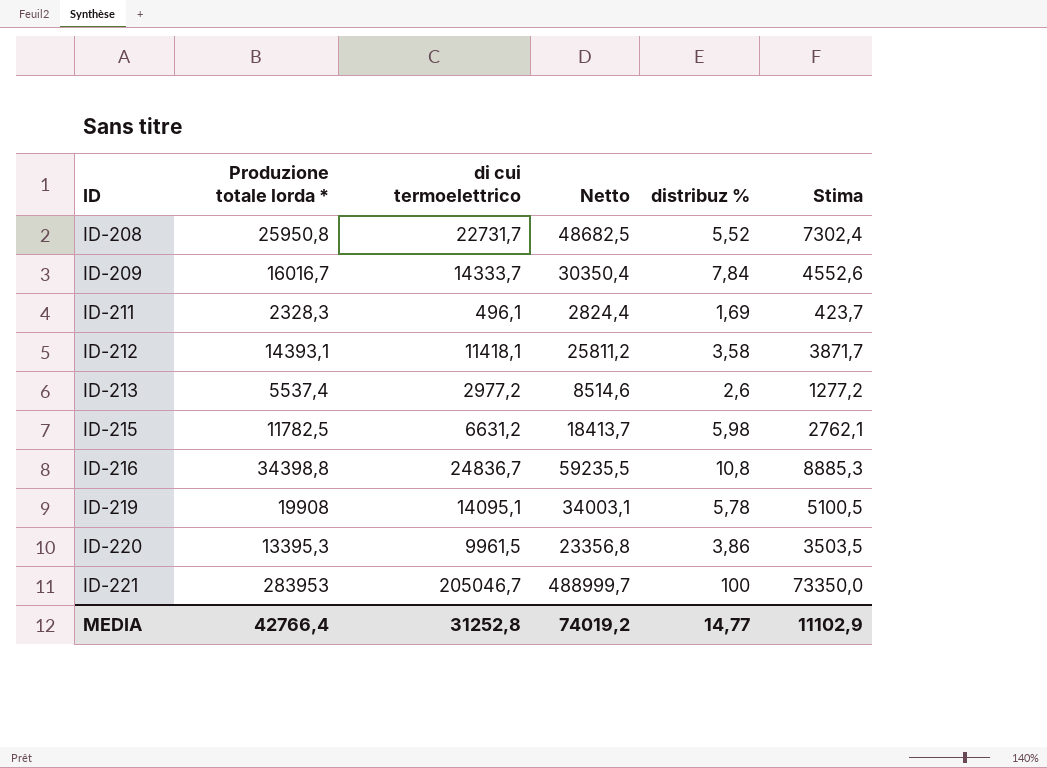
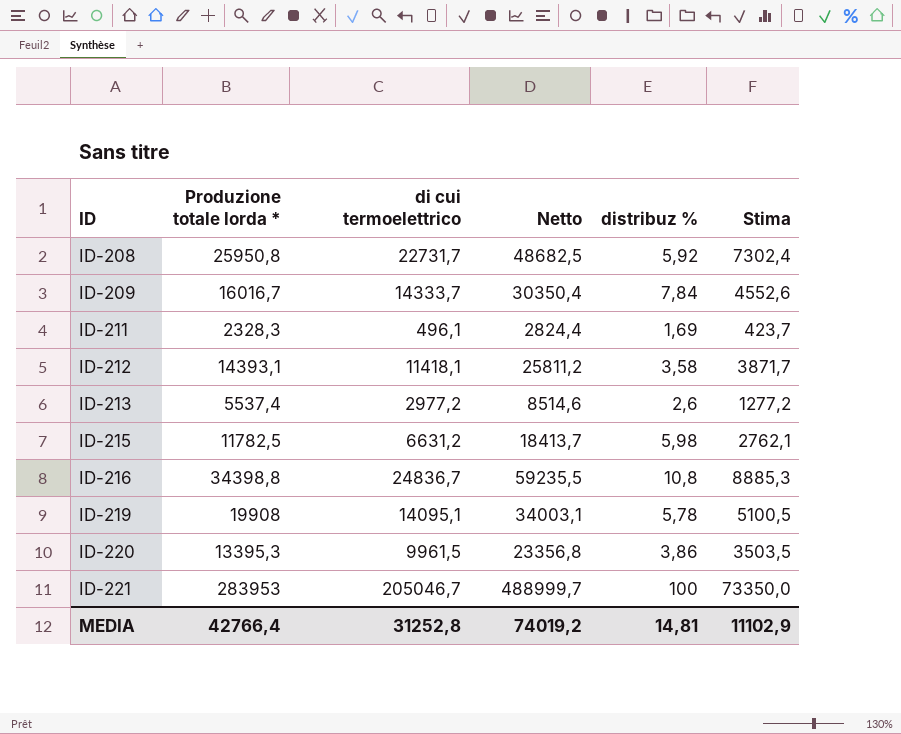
ID-208 | distribuz %: 5,52 -> 5,92
MEDIA | distribuz %: 14,77 -> 14,81

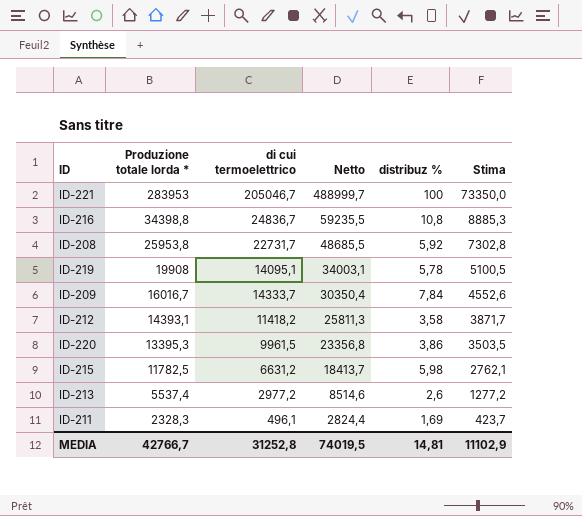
row order: ID ascending -> Produzione totale lorda * descending
ID-208 | Produzione totale lorda *: 25950,8 -> 25953,8
ID-208 | Netto: 48682,5 -> 48685,5
ID-208 | Stima: 7302,4 -> 7302,8
ID-212 | di cui termoelettrico: 11418,1 -> 11418,2
ID-212 | Netto: 25811,2 -> 25811,3
MEDIA | Produzione totale lorda *: 42766,4 -> 42766,7
MEDIA | Netto: 74019,2 -> 74019,5

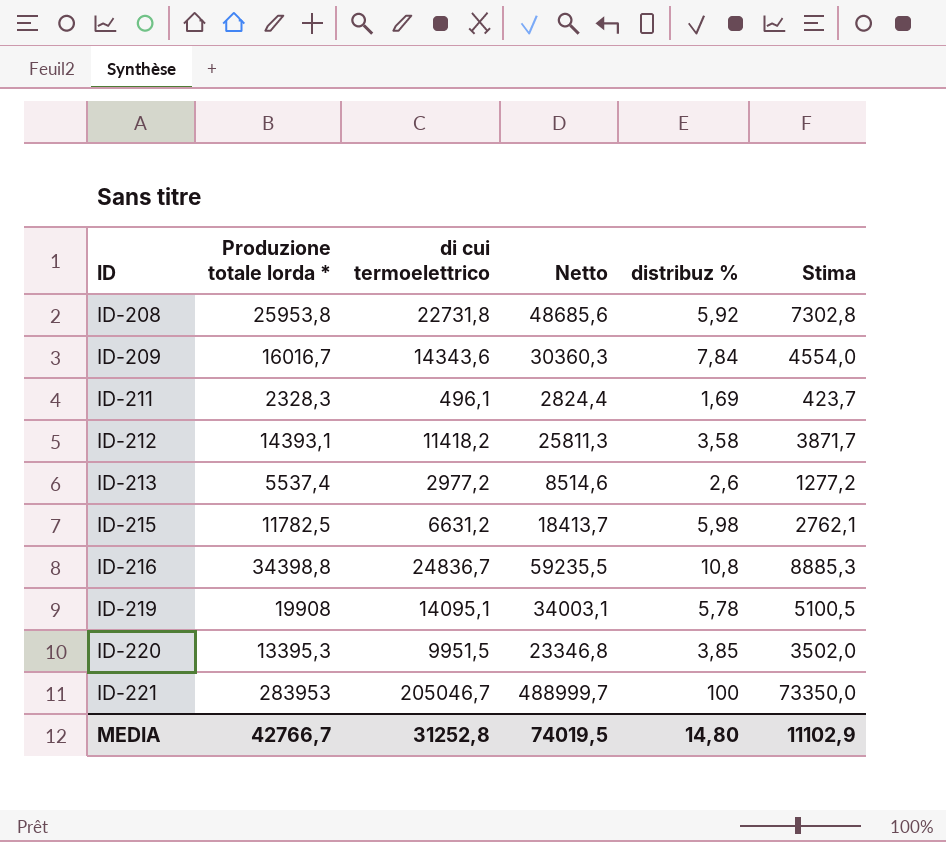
row order: Produzione totale lorda * descending -> ID ascending
ID-208 | di cui termoelettrico: 22731,7 -> 22731,8
ID-208 | Netto: 48685,5 -> 48685,6
ID-209 | di cui termoelettrico: 14333,7 -> 14343,6
ID-209 | Netto: 30350,4 -> 30360,3
ID-209 | Stima: 4552,6 -> 4554,0
ID-220 | di cui termoelettrico: 9961,5 -> 9951,5
ID-220 | Netto: 23356,8 -> 23346,8
ID-220 | distribuz %: 3,86 -> 3,85
ID-220 | Stima: 3503,5 -> 3502,0
MEDIA | distribuz %: 14,81 -> 14,80

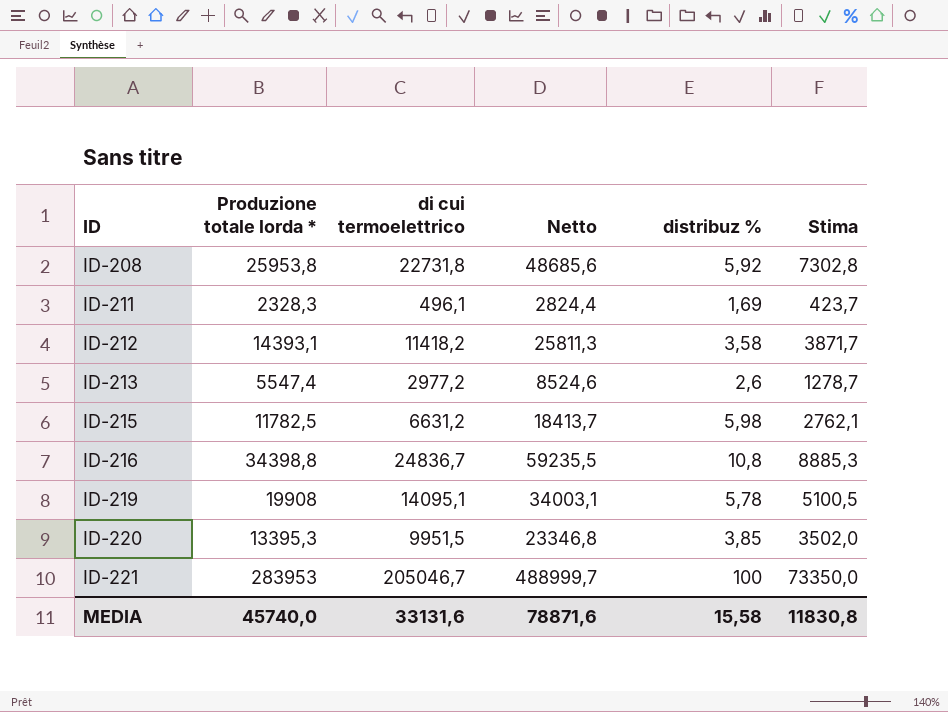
row ID-209: 16016,7 | 14343,6 | 30360,3 | 7,84 | 4554,0 -> none
ID-213 | Produzione totale lorda *: 5537,4 -> 5547,4
ID-213 | Netto: 8514,6 -> 8524,6
ID-213 | Stima: 1277,2 -> 1278,7
MEDIA | Produzione totale lorda *: 42766,7 -> 45740,0
MEDIA | di cui termoelettrico: 31252,8 -> 33131,6
MEDIA | Netto: 74019,5 -> 78871,6
MEDIA | distribuz %: 14,80 -> 15,58
MEDIA | Stima: 11102,9 -> 11830,8

